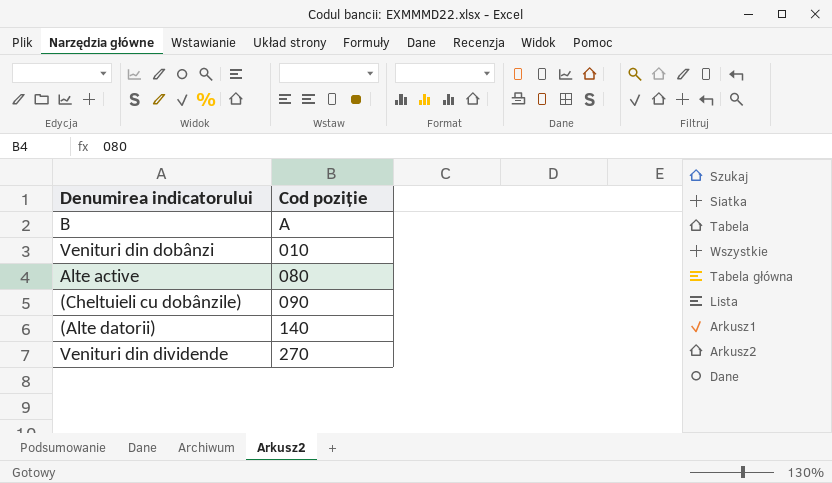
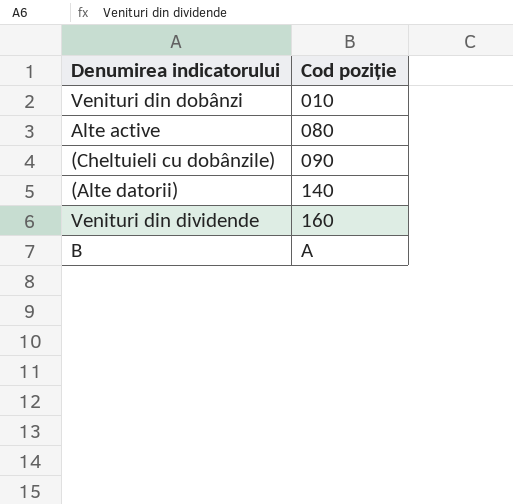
row order: none -> Cod poziție ascending
Venituri din dividende | Cod poziție: 270 -> 160

